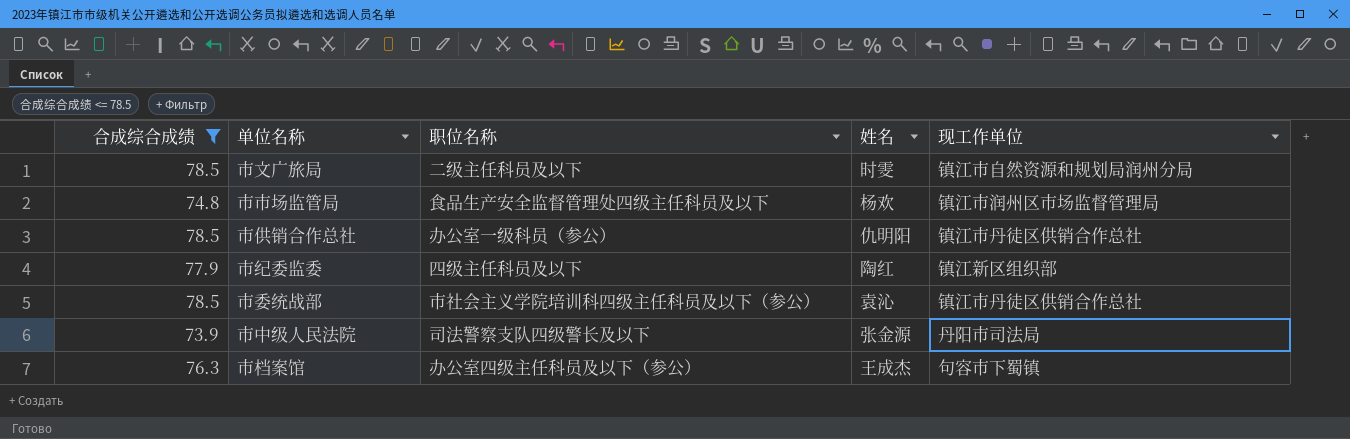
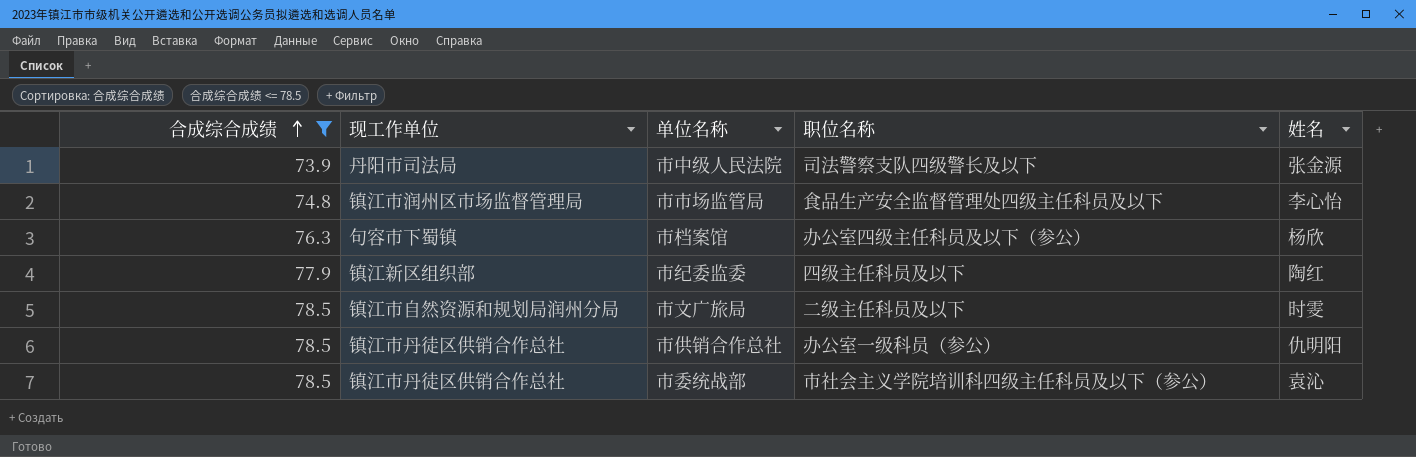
row order: none -> 合成综合成绩 ascending
column 现工作单位 | position: 5 -> 2
市市场监管局 | 姓名: 杨欢 -> 李心怡
市档案馆 | 姓名: 王成杰 -> 杨欣

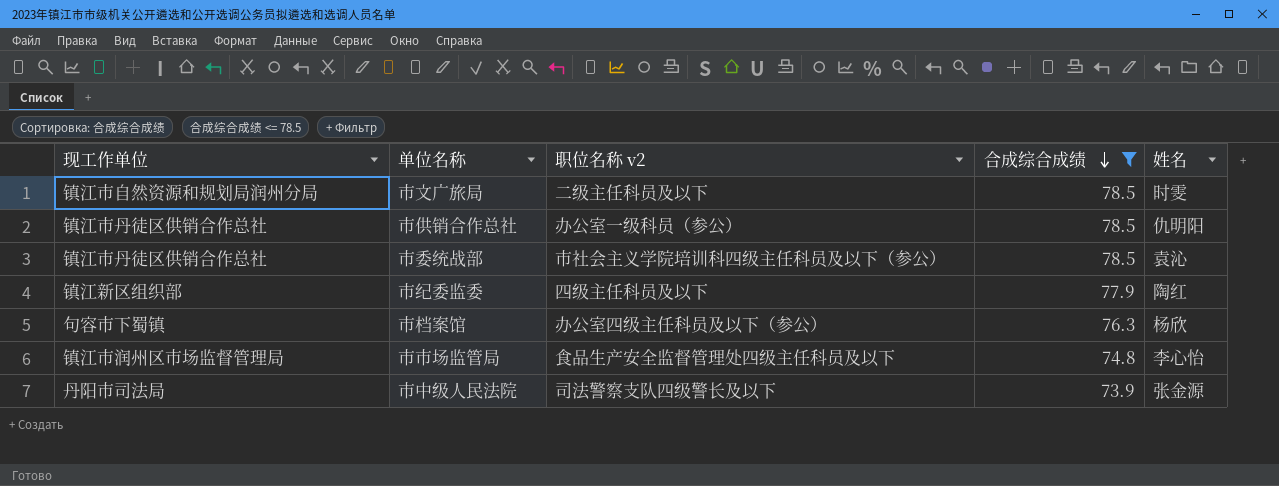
row order: 合成综合成绩 ascending -> 合成综合成绩 descending
column name: 职位名称 -> 职位名称 v2
column 合成综合成绩 | position: 1 -> 4

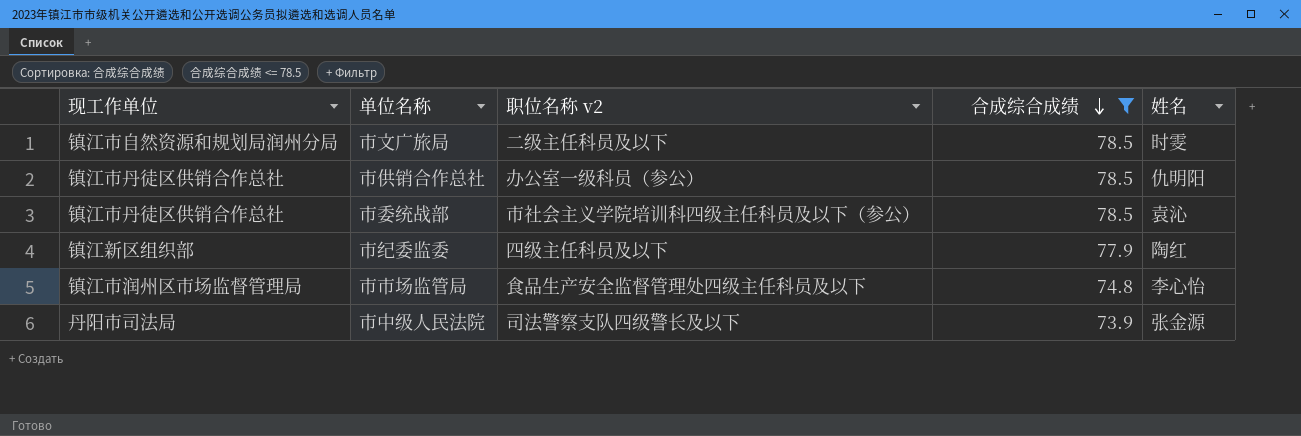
row 市档案馆: 句容市下蜀镇 | 办公室四级主任科员及以下（参公） | 76.3 | 杨欣 -> none

